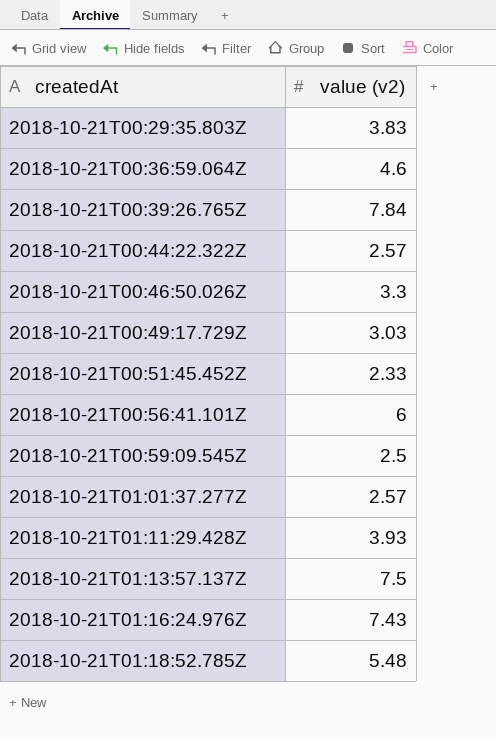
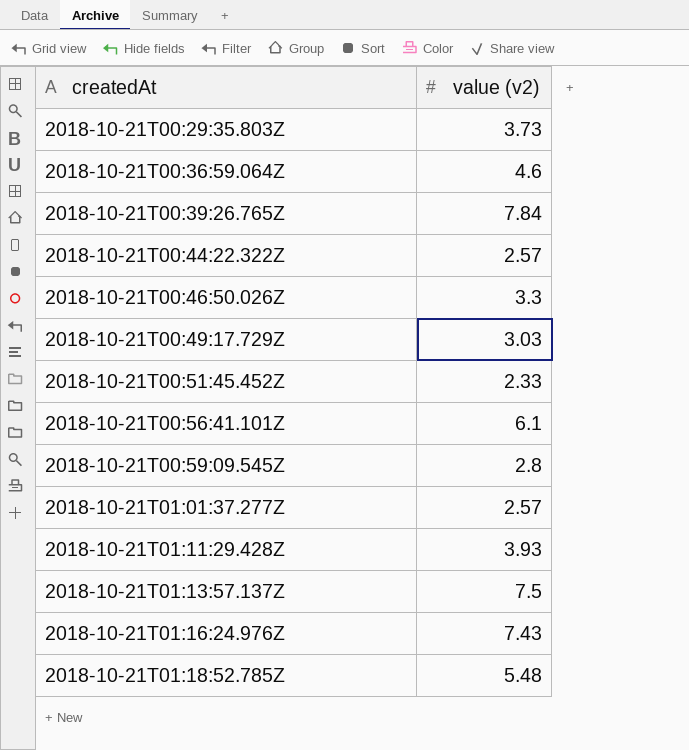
2018-10-21T00:29:35.803Z | value (v2): 3.83 -> 3.73
2018-10-21T00:56:41.101Z | value (v2): 6 -> 6.1
2018-10-21T00:59:09.545Z | value (v2): 2.5 -> 2.8

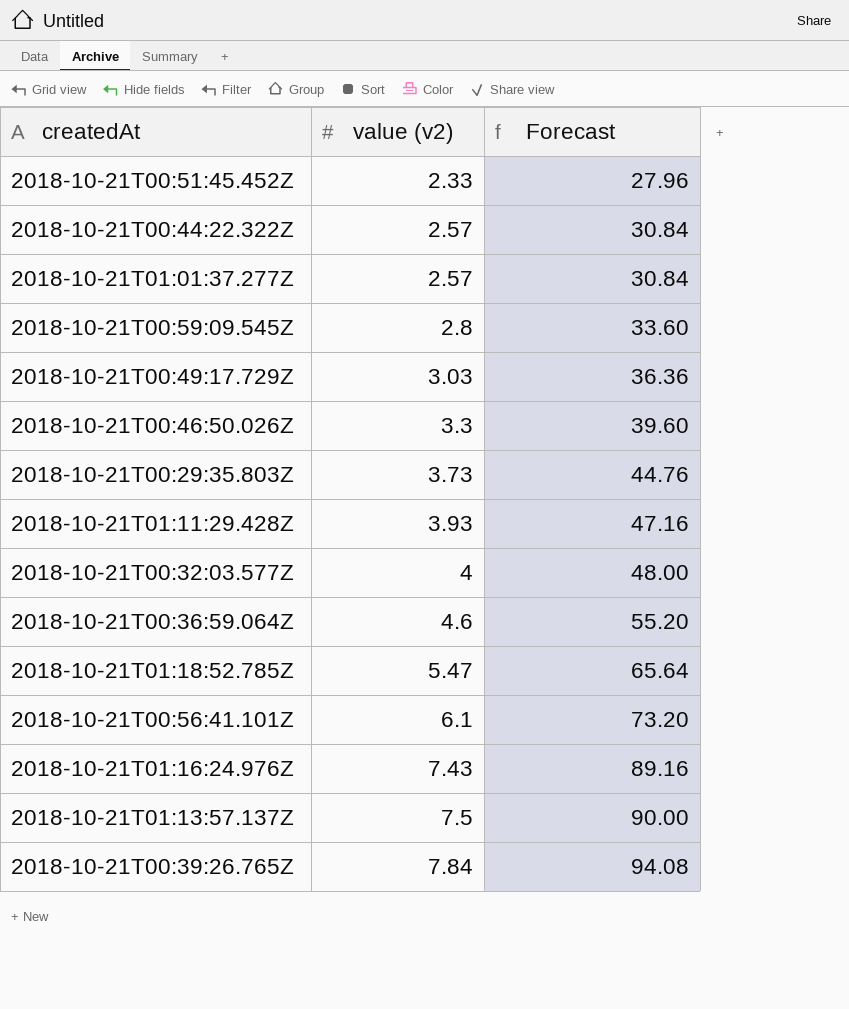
row order: createdAt ascending -> value (v2) ascending
column Forecast | formula: none -> [value (v2)] * 12
row 2018-10-21T00:32:03.577Z: none -> 4 | 48.00
2018-10-21T01:18:52.785Z | value (v2): 5.48 -> 5.47

